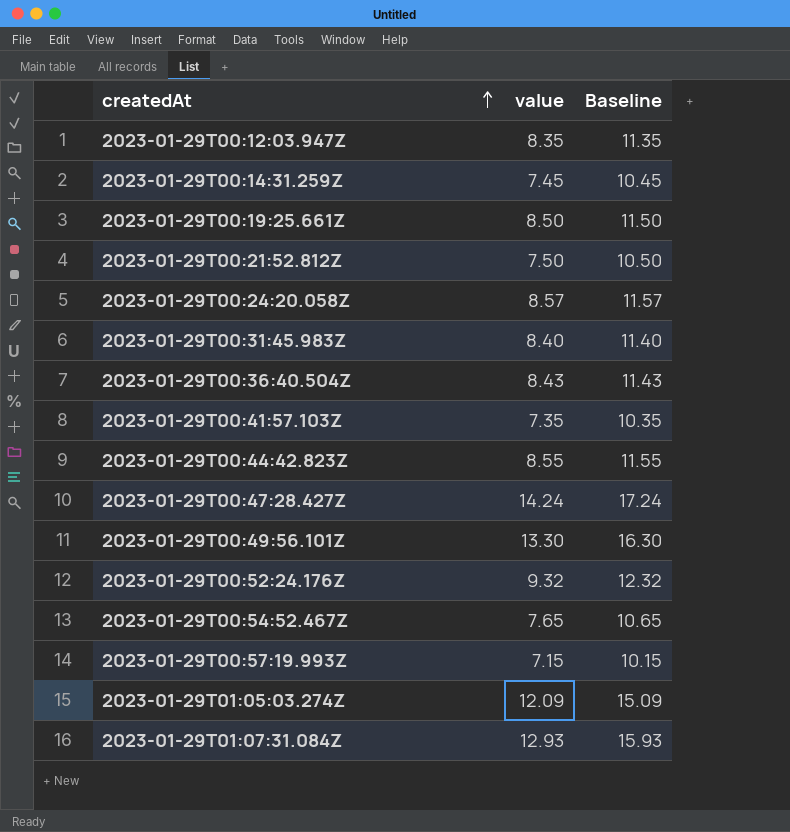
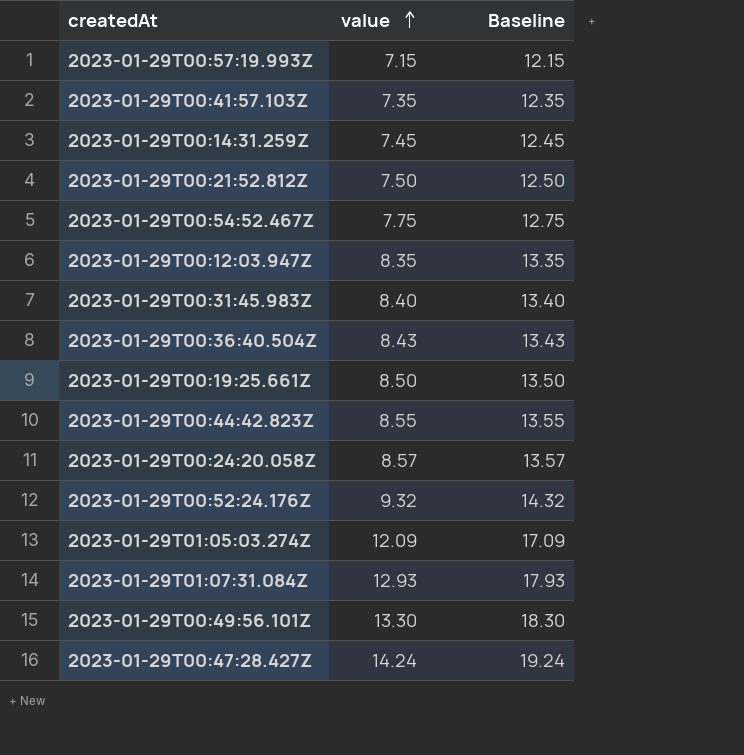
row order: createdAt ascending -> value ascending
column Baseline | formula: [value] + 3 -> [value] + 5
2023-01-29T00:54:52.467Z | value: 7.65 -> 7.75

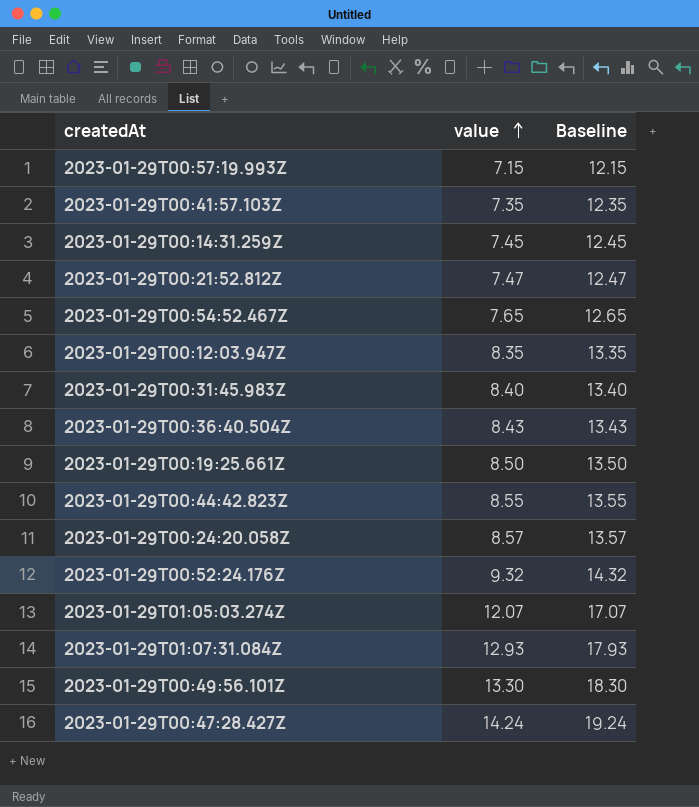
2023-01-29T00:21:52.812Z | value: 7.50 -> 7.47
2023-01-29T00:21:52.812Z | Baseline: 12.50 -> 12.47
2023-01-29T00:54:52.467Z | value: 7.75 -> 7.65
2023-01-29T00:54:52.467Z | Baseline: 12.75 -> 12.65
2023-01-29T01:05:03.274Z | value: 12.09 -> 12.07
2023-01-29T01:05:03.274Z | Baseline: 17.09 -> 17.07

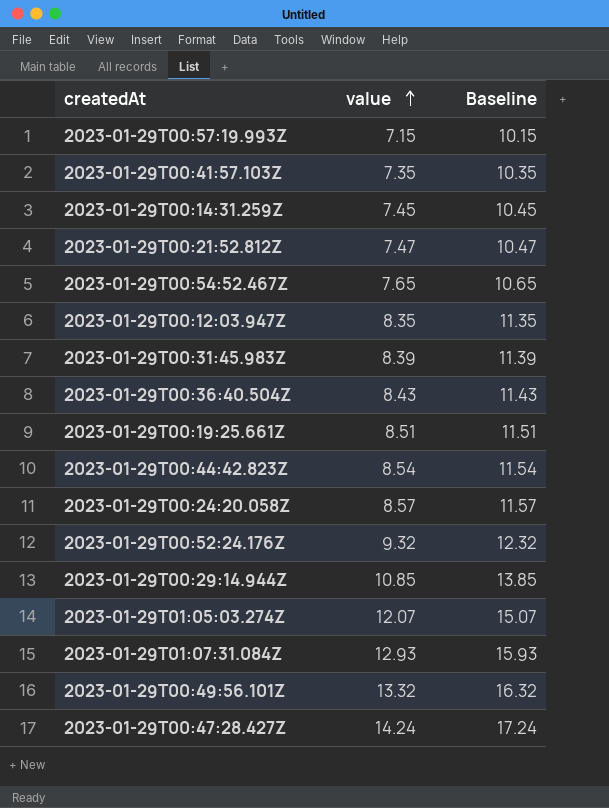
column Baseline | formula: [value] + 5 -> [value] + 3
2023-01-29T00:31:45.983Z | value: 8.40 -> 8.39
2023-01-29T00:19:25.661Z | value: 8.50 -> 8.51
2023-01-29T00:44:42.823Z | value: 8.55 -> 8.54
row 2023-01-29T00:29:14.944Z: none -> 10.85 | 13.85
2023-01-29T00:49:56.101Z | value: 13.30 -> 13.32

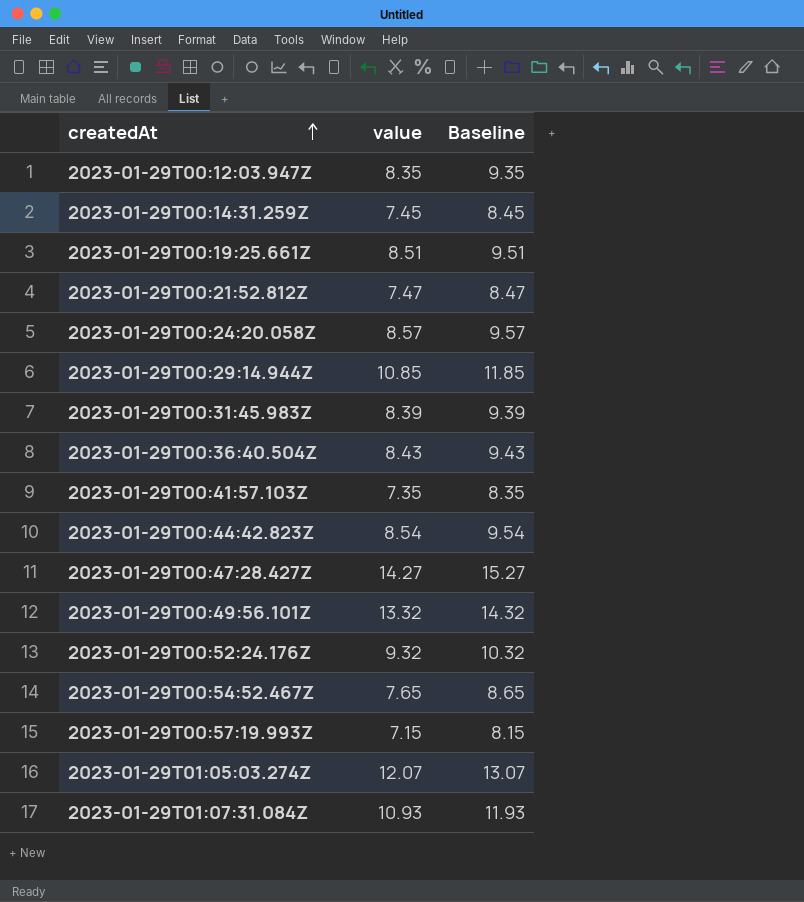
row order: value ascending -> createdAt ascending
column Baseline | formula: [value] + 3 -> [value] + 1
2023-01-29T00:47:28.427Z | value: 14.24 -> 14.27
2023-01-29T01:07:31.084Z | value: 12.93 -> 10.93

